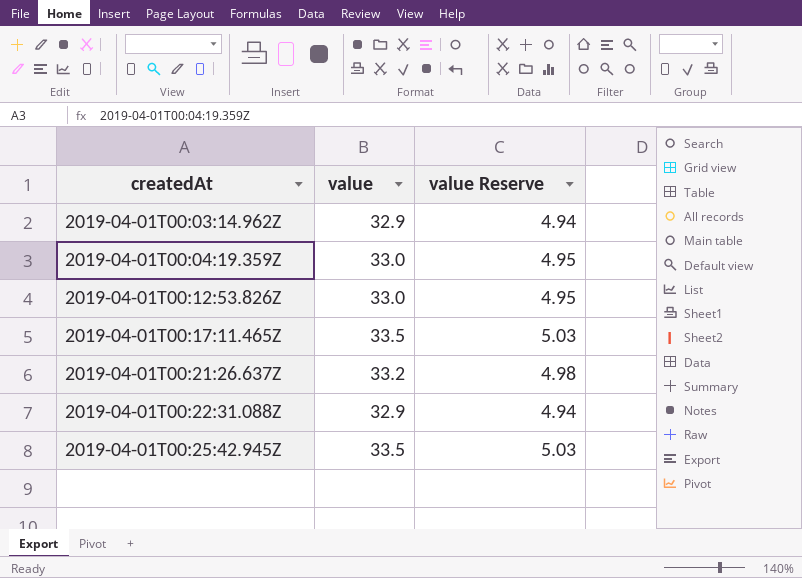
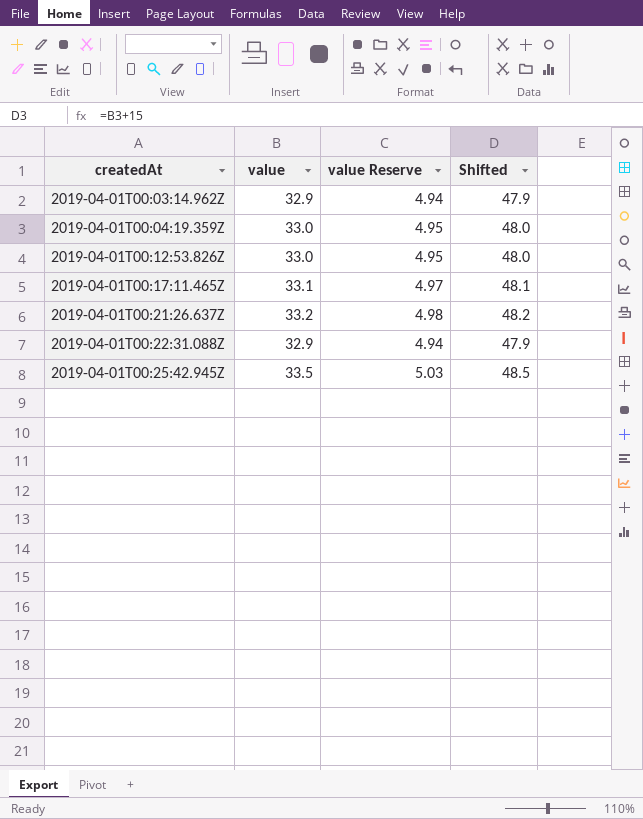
column Shifted | formula: none -> [value] + 15
2019-04-01T00:17:11.465Z | value: 33.5 -> 33.1
2019-04-01T00:17:11.465Z | value Reserve: 5.03 -> 4.97

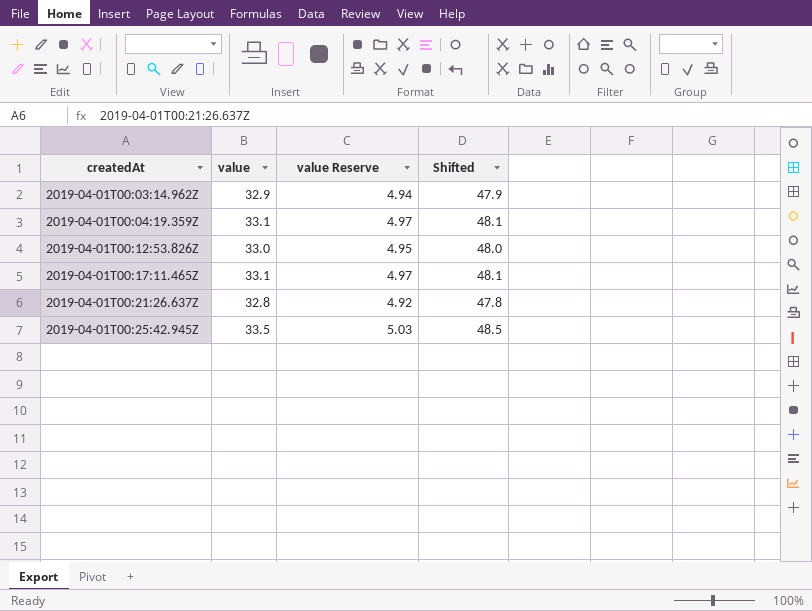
row 2019-04-01T00:22:31.088Z: 32.9 | 4.94 | 47.9 -> none
2019-04-01T00:04:19.359Z | value: 33.0 -> 33.1
2019-04-01T00:04:19.359Z | value Reserve: 4.95 -> 4.97
2019-04-01T00:04:19.359Z | Shifted: 48.0 -> 48.1
2019-04-01T00:21:26.637Z | value: 33.2 -> 32.8
2019-04-01T00:21:26.637Z | value Reserve: 4.98 -> 4.92
2019-04-01T00:21:26.637Z | Shifted: 48.2 -> 47.8

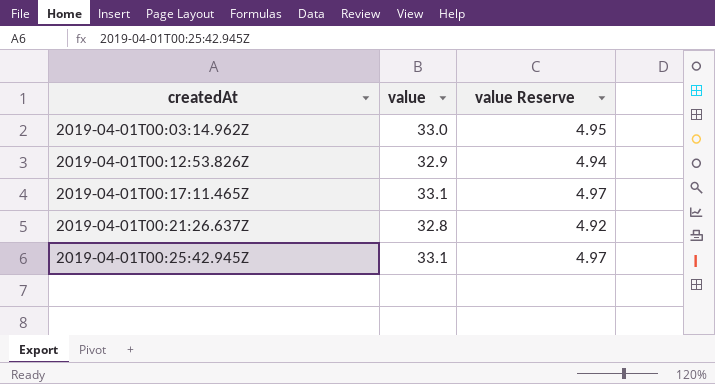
column Shifted | formula: [value] + 15 -> none
row 2019-04-01T00:04:19.359Z: 33.1 | 4.97 | 48.1 -> none
2019-04-01T00:03:14.962Z | value: 32.9 -> 33.0
2019-04-01T00:03:14.962Z | value Reserve: 4.94 -> 4.95
2019-04-01T00:12:53.826Z | value: 33.0 -> 32.9
2019-04-01T00:12:53.826Z | value Reserve: 4.95 -> 4.94
2019-04-01T00:25:42.945Z | value: 33.5 -> 33.1
2019-04-01T00:25:42.945Z | value Reserve: 5.03 -> 4.97

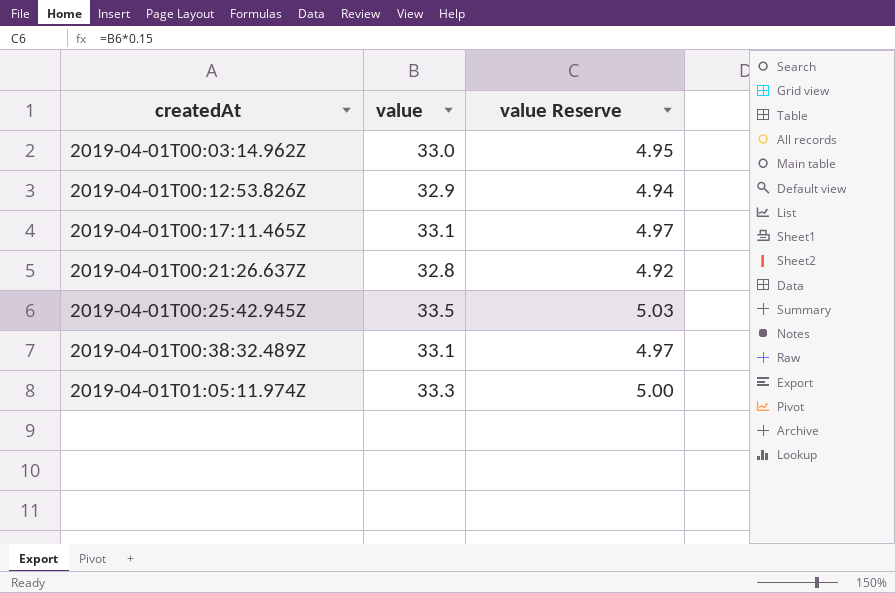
2019-04-01T00:25:42.945Z | value: 33.1 -> 33.5
2019-04-01T00:25:42.945Z | value Reserve: 4.97 -> 5.03
row 2019-04-01T00:38:32.489Z: none -> 33.1 | 4.97
row 2019-04-01T01:05:11.974Z: none -> 33.3 | 5.00

